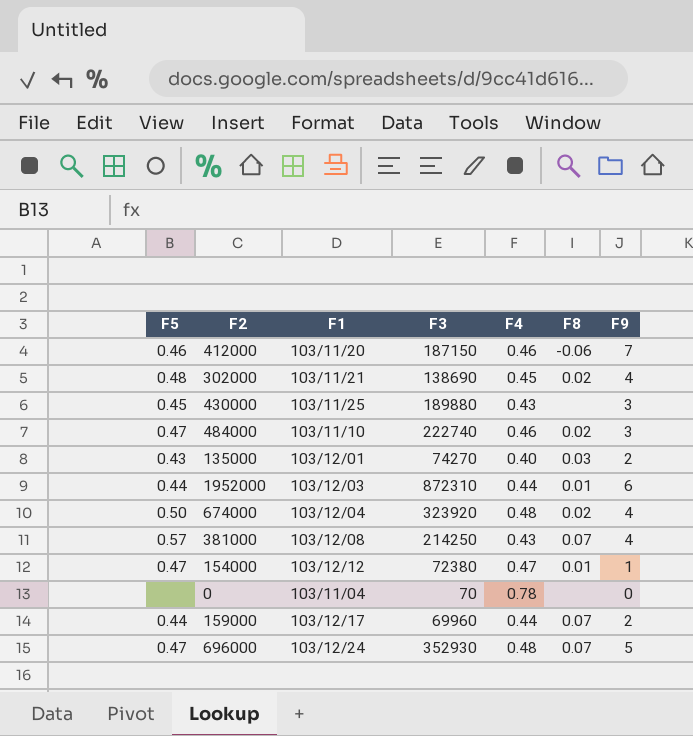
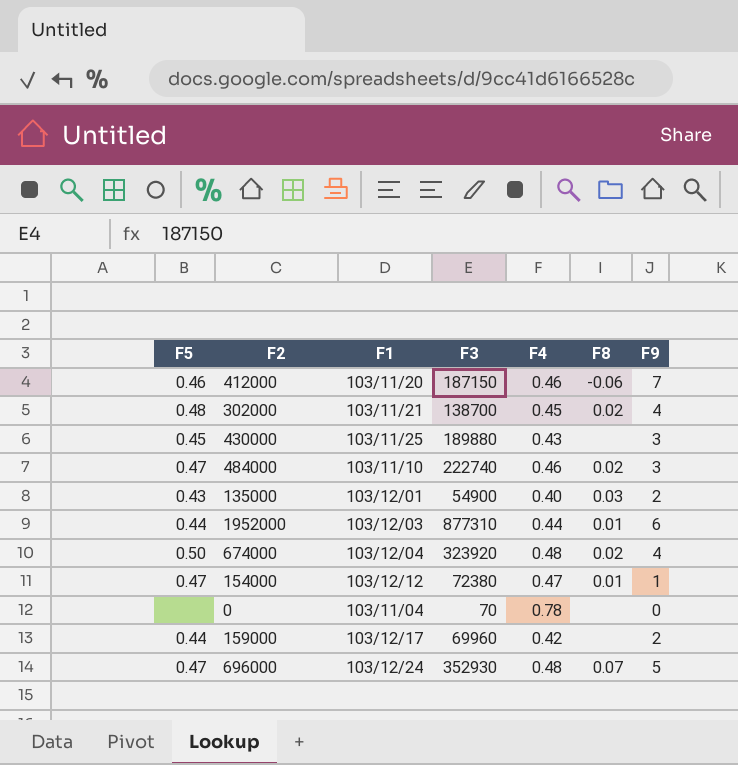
row 381000: 0.57 | 103/12/08 | 214250 | 0.43 | 0.07 | 4 -> none
302000 | F3: 138690 -> 138700
135000 | F3: 74270 -> 54900
1952000 | F3: 872310 -> 877310
159000 | F4: 0.44 -> 0.42
159000 | F8: 0.07 -> none

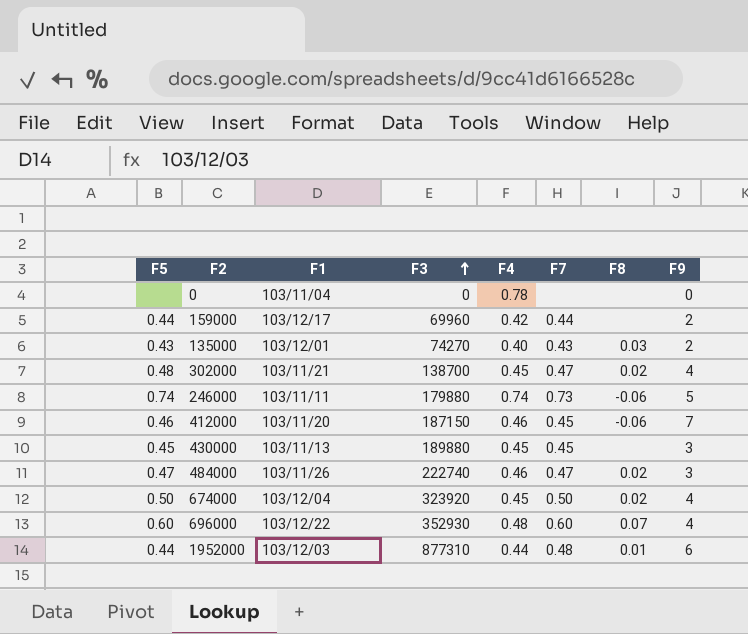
row order: none -> F3 ascending
column F7 | position: none -> 6
row 154000: 0.47 | 103/12/12 | 72380 | 0.47 | 0.01 | 1 -> none
0 | F3: 70 -> 0
135000 | F3: 54900 -> 74270
row 246000: none -> 0.74 | 103/11/11 | 179880 | 0.74 | 0.73 | -0.06 | 5
430000 | F1: 103/11/25 -> 103/11/13
430000 | F4: 0.43 -> 0.45
484000 | F1: 103/11/10 -> 103/11/26
674000 | F4: 0.48 -> 0.45
696000 | F5: 0.47 -> 0.60
696000 | F1: 103/12/24 -> 103/12/22
696000 | F9: 5 -> 4

